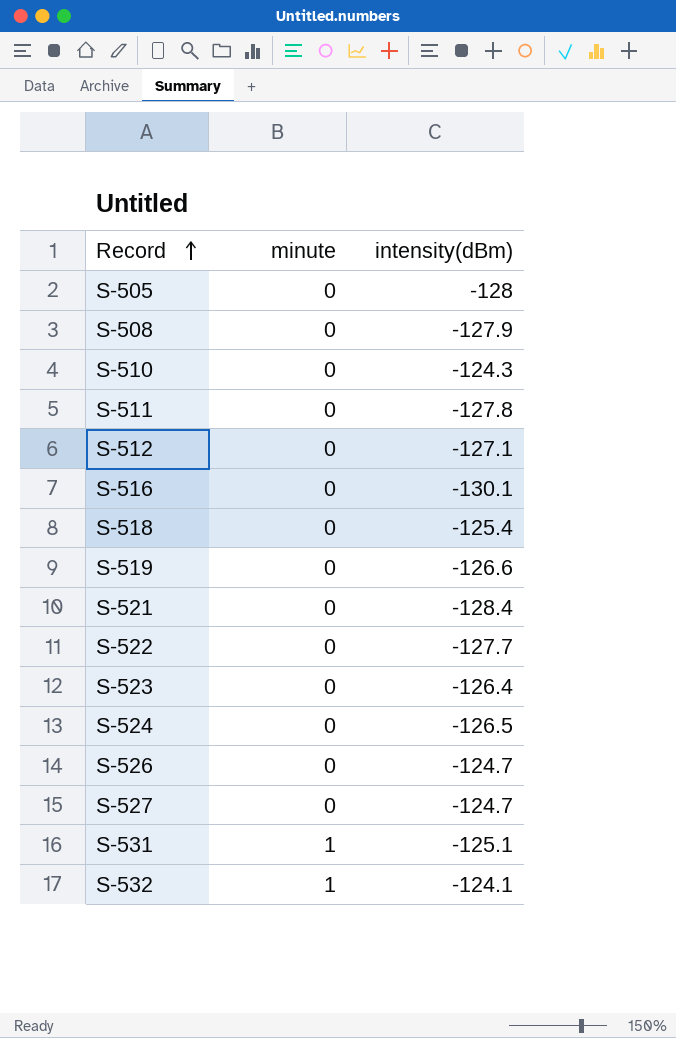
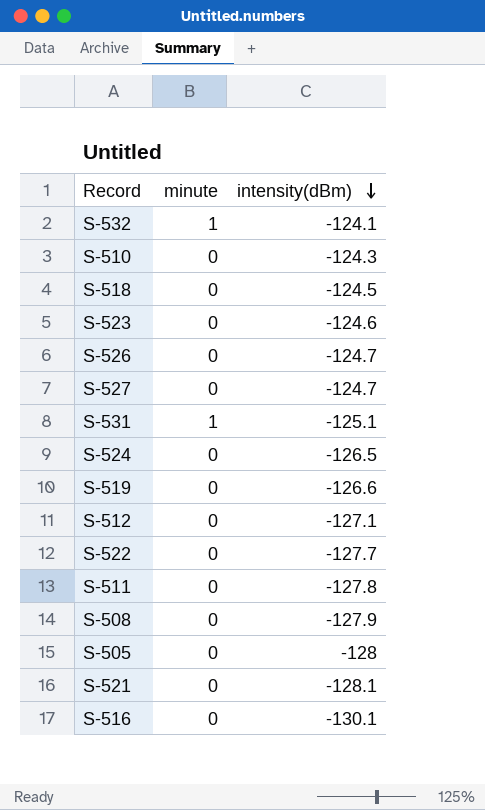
row order: Record ascending -> intensity(dBm) descending
S-518 | intensity(dBm): -125.4 -> -124.5
S-523 | intensity(dBm): -126.4 -> -124.6
S-521 | intensity(dBm): -128.4 -> -128.1

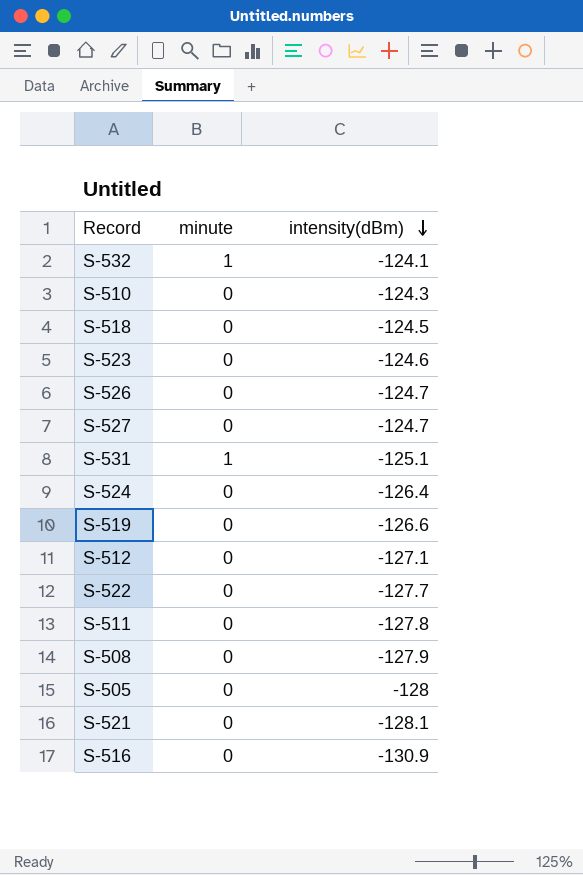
S-524 | intensity(dBm): -126.5 -> -126.4
S-516 | intensity(dBm): -130.1 -> -130.9

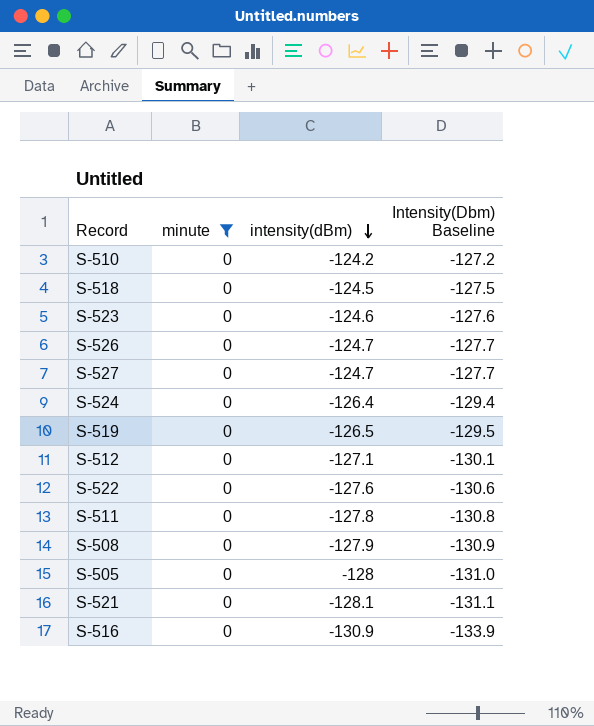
filter: none -> minute = 0
column Intensity(Dbm) Baseline | formula: none -> [intensity(dBm)] - 3
S-510 | intensity(dBm): -124.3 -> -124.2
S-519 | intensity(dBm): -126.6 -> -126.5
S-522 | intensity(dBm): -127.7 -> -127.6

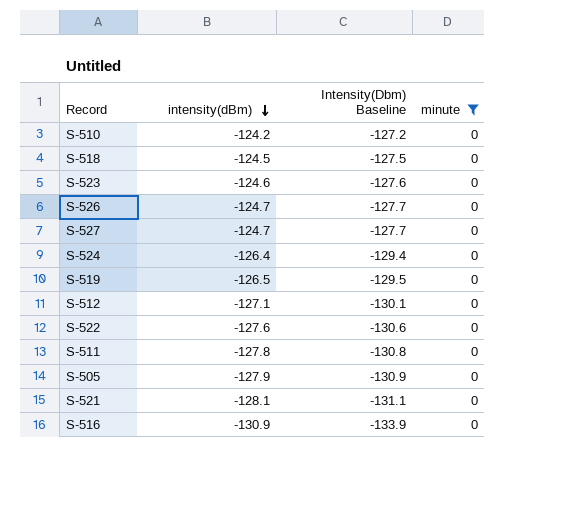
column minute | position: 2 -> 4
row S-508: 0 | -127.9 | -130.9 -> none
S-505 | intensity(dBm): -128 -> -127.9
S-505 | Intensity(Dbm) Baseline: -131.0 -> -130.9

